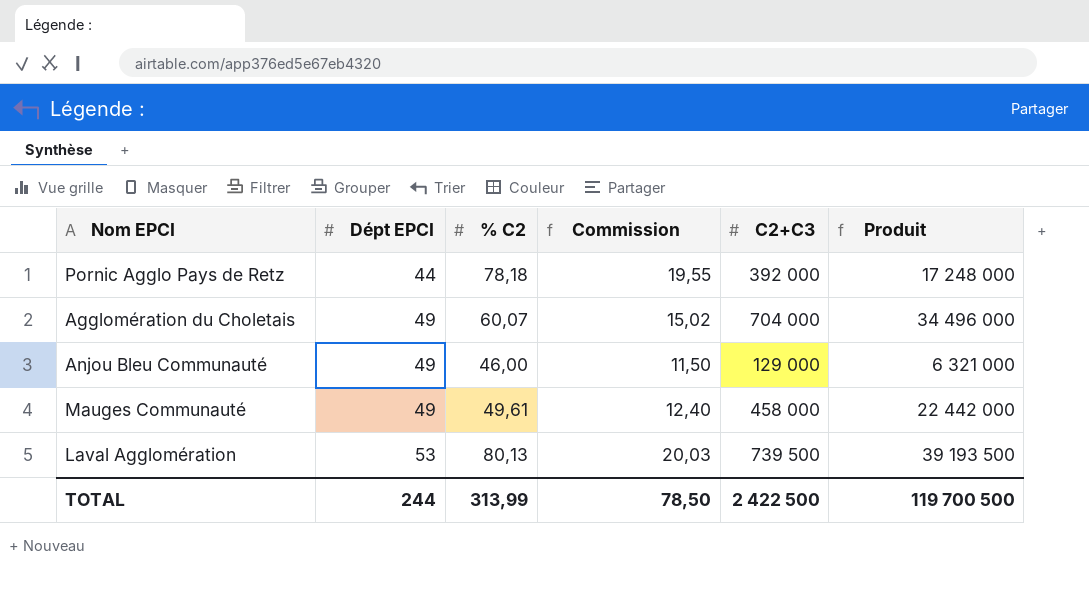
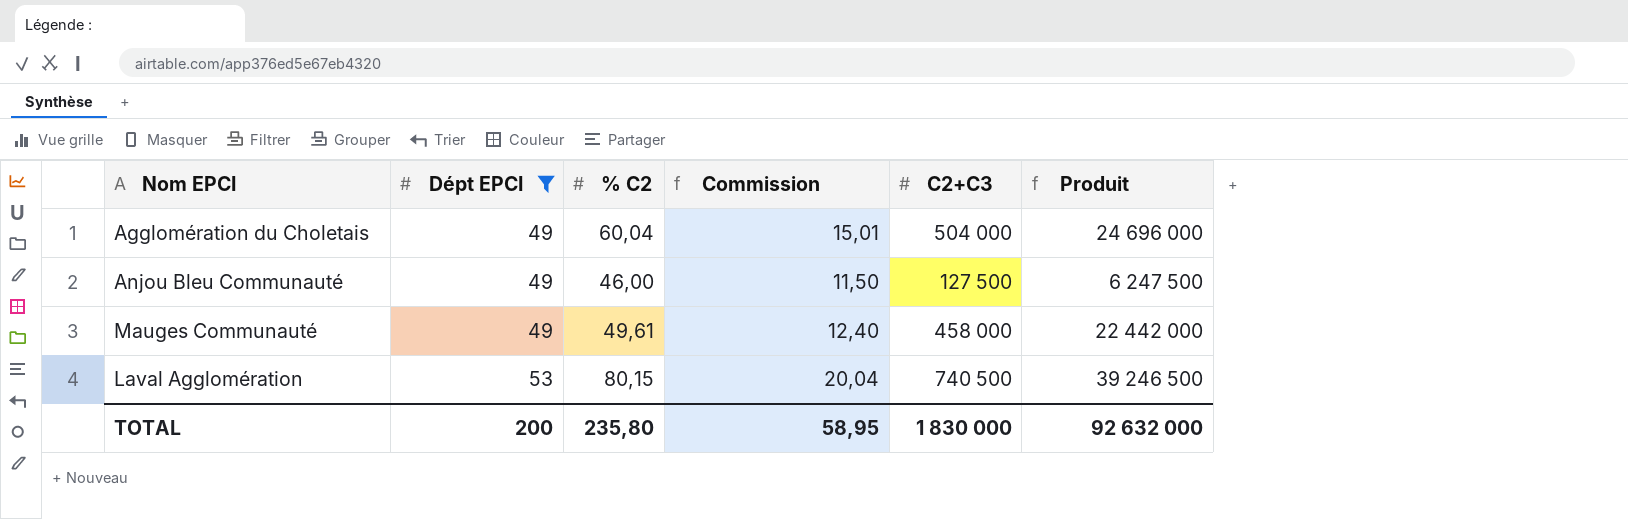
filter: none -> Dépt EPCI != 44
Agglomération du Choletais | % C2: 60,07 -> 60,04
Agglomération du Choletais | Commission: 15,02 -> 15,01
Agglomération du Choletais | C2+C3: 704 000 -> 504 000
Agglomération du Choletais | Produit: 34 496 000 -> 24 696 000
Anjou Bleu Communauté | C2+C3: 129 000 -> 127 500
Anjou Bleu Communauté | Produit: 6 321 000 -> 6 247 500
Laval Agglomération | % C2: 80,13 -> 80,15
Laval Agglomération | Commission: 20,03 -> 20,04
Laval Agglomération | C2+C3: 739 500 -> 740 500
Laval Agglomération | Produit: 39 193 500 -> 39 246 500
TOTAL | Dépt EPCI: 244 -> 200
TOTAL | % C2: 313,99 -> 235,80
TOTAL | Commission: 78,50 -> 58,95
TOTAL | C2+C3: 2 422 500 -> 1 830 000
TOTAL | Produit: 119 700 500 -> 92 632 000

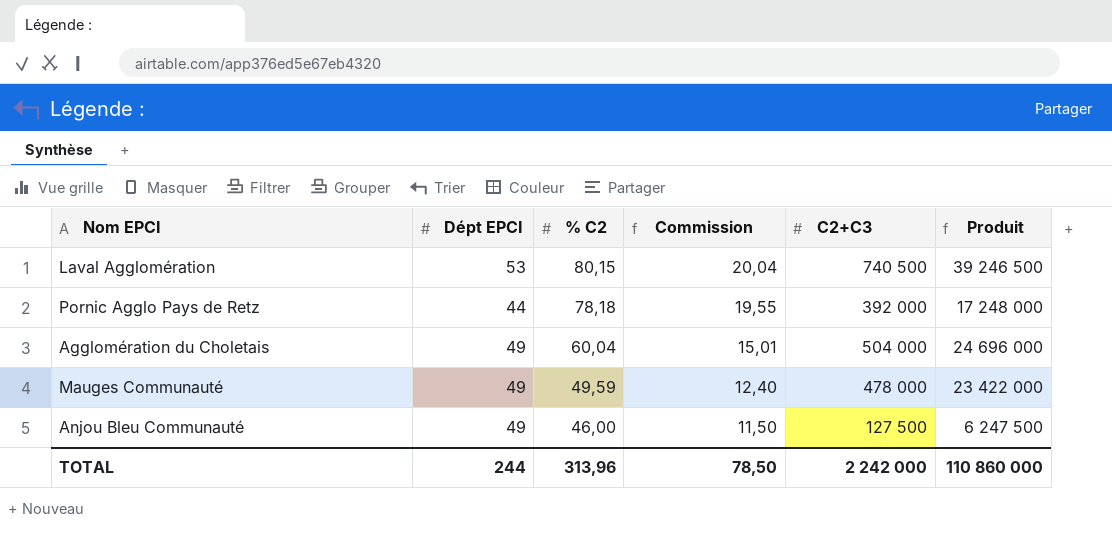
filter: Dépt EPCI != 44 -> none
row order: Dépt EPCI ascending -> % C2 descending
Mauges Communauté | % C2: 49,61 -> 49,59
Mauges Communauté | C2+C3: 458 000 -> 478 000
Mauges Communauté | Produit: 22 442 000 -> 23 422 000
TOTAL | Dépt EPCI: 200 -> 244
TOTAL | % C2: 235,80 -> 313,96
TOTAL | Commission: 58,95 -> 78,50
TOTAL | C2+C3: 1 830 000 -> 2 242 000
TOTAL | Produit: 92 632 000 -> 110 860 000

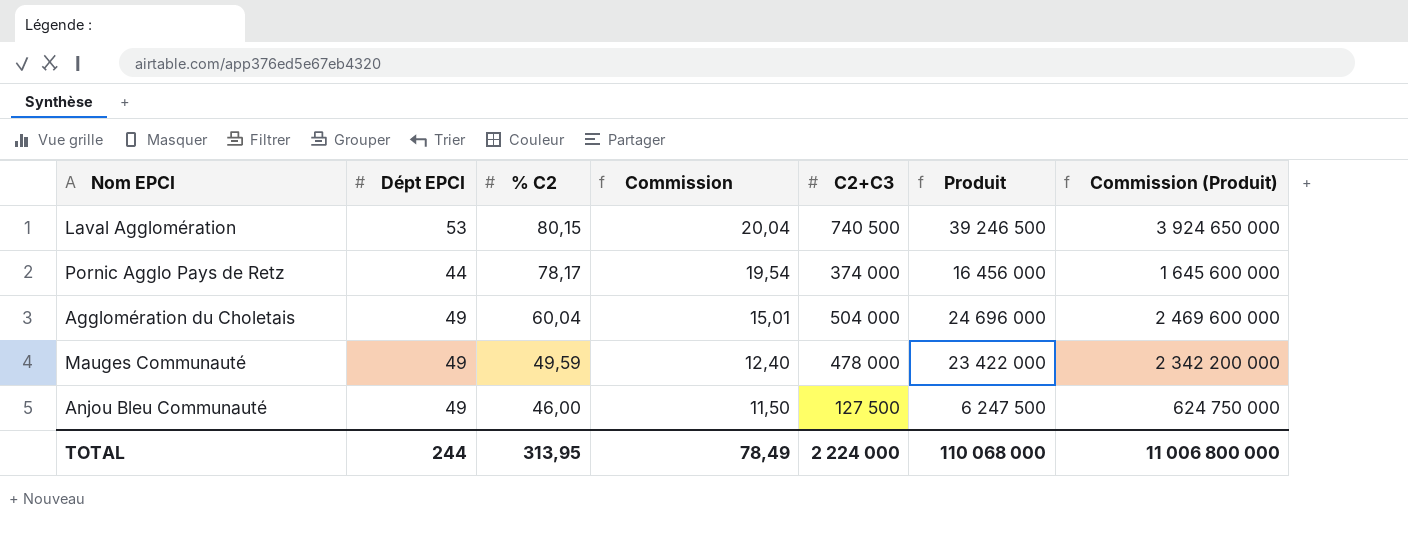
column Commission (Produit) | formula: none -> [Produit] * 100
Pornic Agglo Pays de Retz | % C2: 78,18 -> 78,17
Pornic Agglo Pays de Retz | Commission: 19,55 -> 19,54
Pornic Agglo Pays de Retz | C2+C3: 392 000 -> 374 000
Pornic Agglo Pays de Retz | Produit: 17 248 000 -> 16 456 000
TOTAL | % C2: 313,96 -> 313,95
TOTAL | Commission: 78,50 -> 78,49
TOTAL | C2+C3: 2 242 000 -> 2 224 000
TOTAL | Produit: 110 860 000 -> 110 068 000

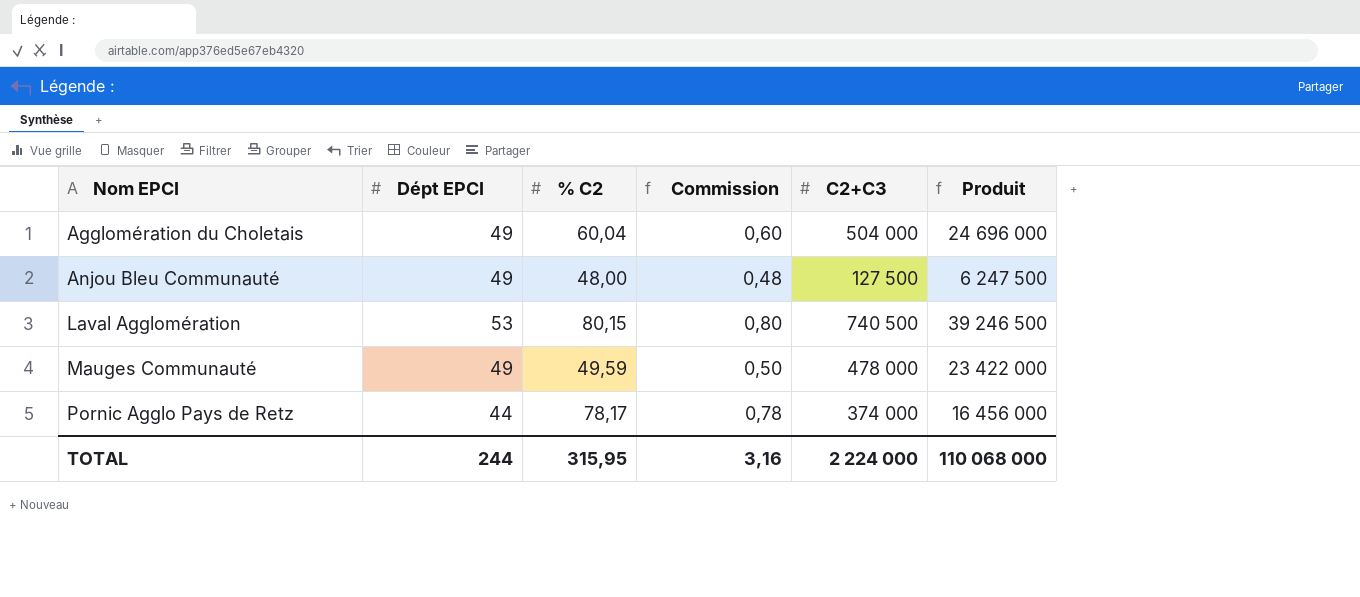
row order: % C2 descending -> Nom EPCI ascending
column Commission (Produit) | formula: [Produit] * 100 -> none
column Commission | formula: [% C2] * 0,25 -> [% C2] * 0,01
Anjou Bleu Communauté | % C2: 46,00 -> 48,00
TOTAL | % C2: 313,95 -> 315,95
TOTAL | Commission: 78,49 -> 3,16

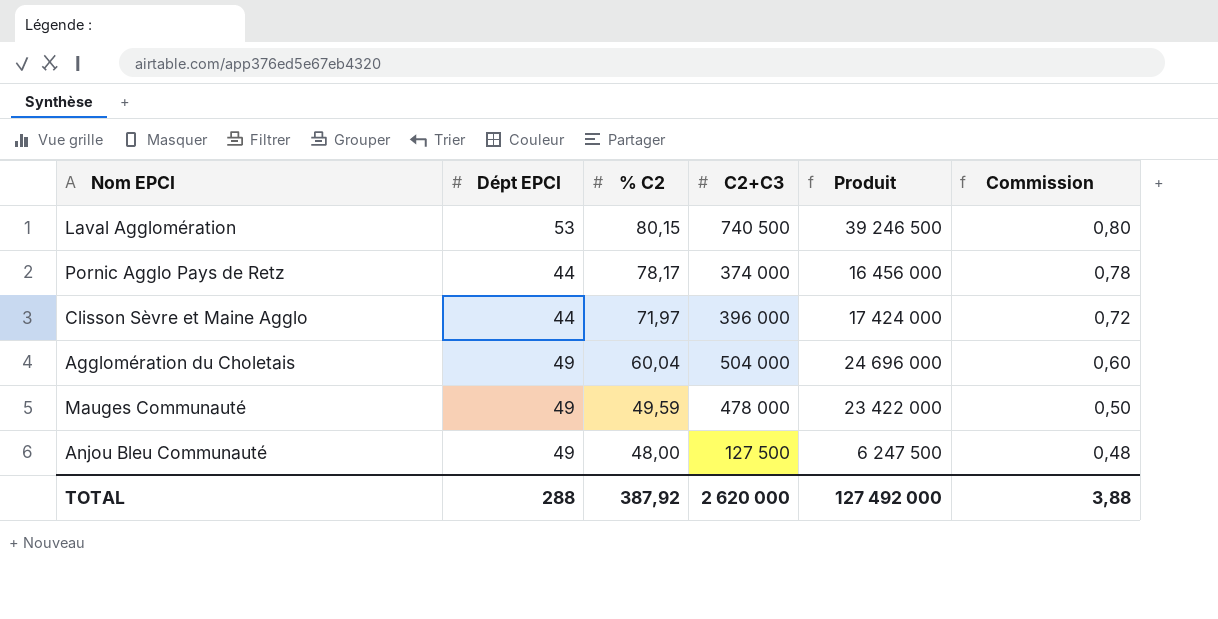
row order: Nom EPCI ascending -> % C2 descending
column Commission | position: 4 -> 6
row Clisson Sèvre et Maine Agglo: none -> 44 | 71,97 | 396 000 | 17 424 000 | 0,72
TOTAL | Dépt EPCI: 244 -> 288
TOTAL | % C2: 315,95 -> 387,92
TOTAL | C2+C3: 2 224 000 -> 2 620 000
TOTAL | Produit: 110 068 000 -> 127 492 000
TOTAL | Commission: 3,16 -> 3,88

